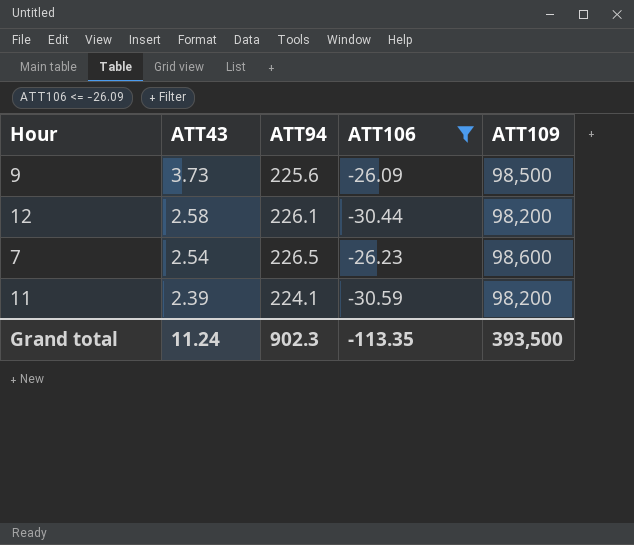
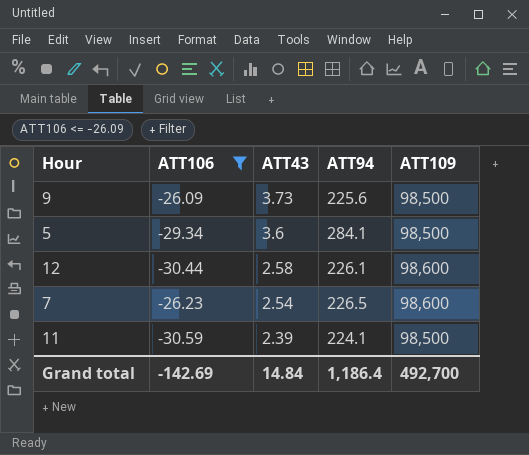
column ATT106 | position: 4 -> 2
row 5: none -> -29.34 | 3.6 | 284.1 | 98,500
12 | ATT109: 98,200 -> 98,600
11 | ATT109: 98,200 -> 98,500
Grand total | ATT106: -113.35 -> -142.69
Grand total | ATT43: 11.24 -> 14.84
Grand total | ATT94: 902.3 -> 1,186.4
Grand total | ATT109: 393,500 -> 492,700

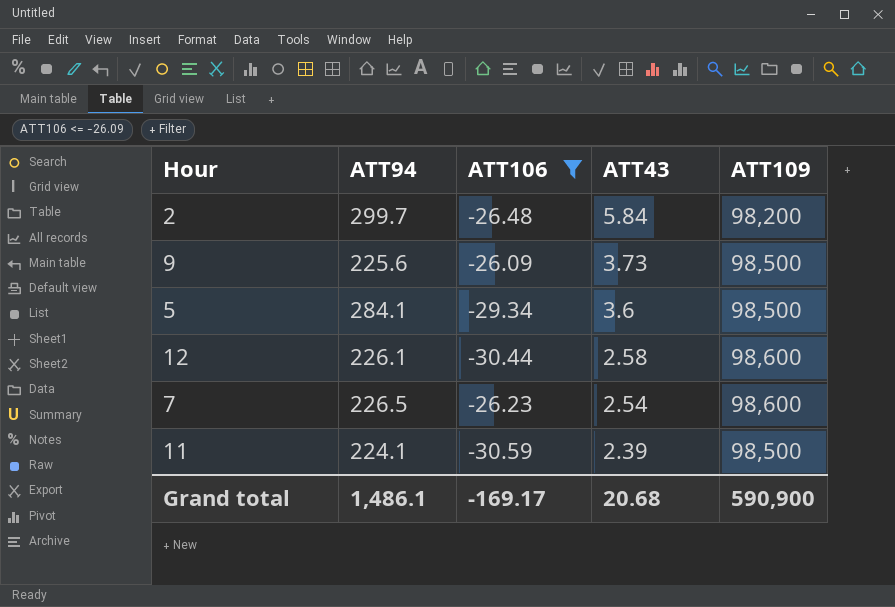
column ATT94 | position: 4 -> 2
row 2: none -> 299.7 | -26.48 | 5.84 | 98,200
Grand total | ATT94: 1,186.4 -> 1,486.1
Grand total | ATT106: -142.69 -> -169.17
Grand total | ATT43: 14.84 -> 20.68
Grand total | ATT109: 492,700 -> 590,900

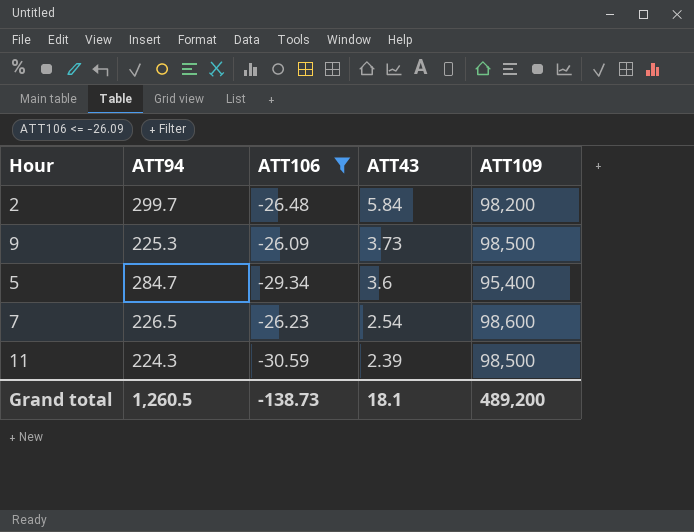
row 12: 226.1 | -30.44 | 2.58 | 98,600 -> none
9 | ATT94: 225.6 -> 225.3
5 | ATT94: 284.1 -> 284.7
5 | ATT109: 98,500 -> 95,400
11 | ATT94: 224.1 -> 224.3
Grand total | ATT94: 1,486.1 -> 1,260.5
Grand total | ATT106: -169.17 -> -138.73
Grand total | ATT43: 20.68 -> 18.1
Grand total | ATT109: 590,900 -> 489,200

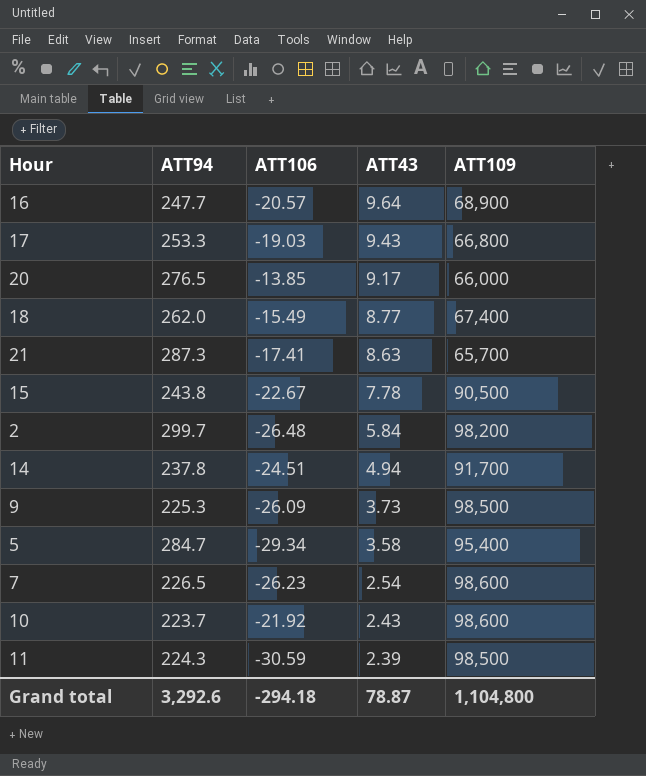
filter: ATT106 <= -26.09 -> none
5 | ATT43: 3.6 -> 3.58
Grand total | ATT94: 1,260.5 -> 3,292.6
Grand total | ATT106: -138.73 -> -294.18
Grand total | ATT43: 18.1 -> 78.87
Grand total | ATT109: 489,200 -> 1,104,800

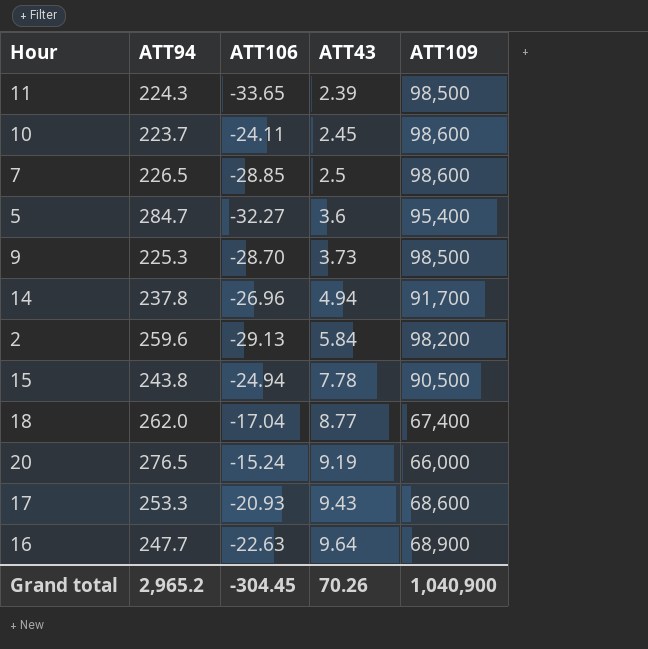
row order: ATT43 descending -> ATT43 ascending
row 21: 287.3 | -17.41 | 8.63 | 65,700 -> none
11 | ATT106: -30.59 -> -33.65
10 | ATT106: -21.92 -> -24.11
10 | ATT43: 2.43 -> 2.45
7 | ATT106: -26.23 -> -28.85
7 | ATT43: 2.54 -> 2.5
5 | ATT106: -29.34 -> -32.27
5 | ATT43: 3.58 -> 3.6
9 | ATT106: -26.09 -> -28.70
14 | ATT106: -24.51 -> -26.96
2 | ATT94: 299.7 -> 259.6
2 | ATT106: -26.48 -> -29.13
15 | ATT106: -22.67 -> -24.94
18 | ATT106: -15.49 -> -17.04
20 | ATT106: -13.85 -> -15.24
20 | ATT43: 9.17 -> 9.19
17 | ATT106: -19.03 -> -20.93
17 | ATT109: 66,800 -> 68,600
16 | ATT106: -20.57 -> -22.63
Grand total | ATT94: 3,292.6 -> 2,965.2
Grand total | ATT106: -294.18 -> -304.45
Grand total | ATT43: 78.87 -> 70.26
Grand total | ATT109: 1,104,800 -> 1,040,900

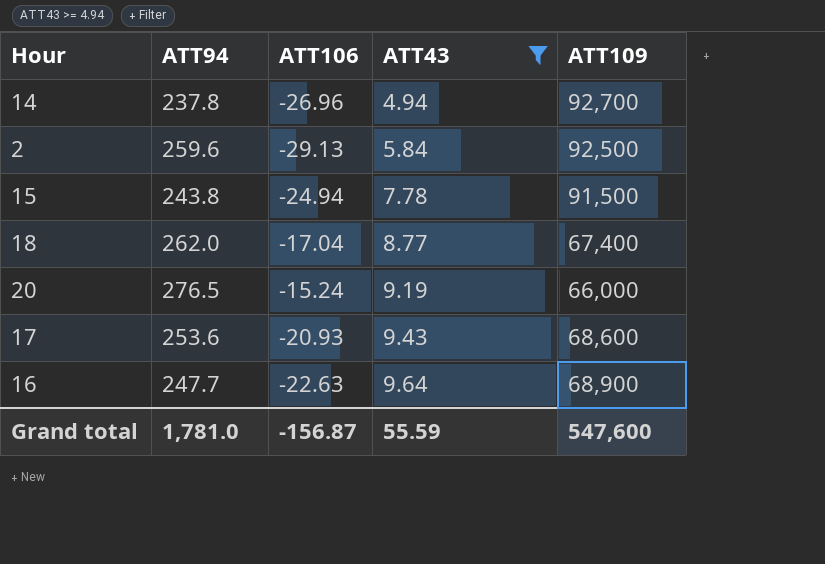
filter: none -> ATT43 >= 4.94
14 | ATT109: 91,700 -> 92,700
2 | ATT109: 98,200 -> 92,500
15 | ATT109: 90,500 -> 91,500
17 | ATT94: 253.3 -> 253.6
Grand total | ATT94: 2,965.2 -> 1,781.0
Grand total | ATT106: -304.45 -> -156.87
Grand total | ATT43: 70.26 -> 55.59
Grand total | ATT109: 1,040,900 -> 547,600

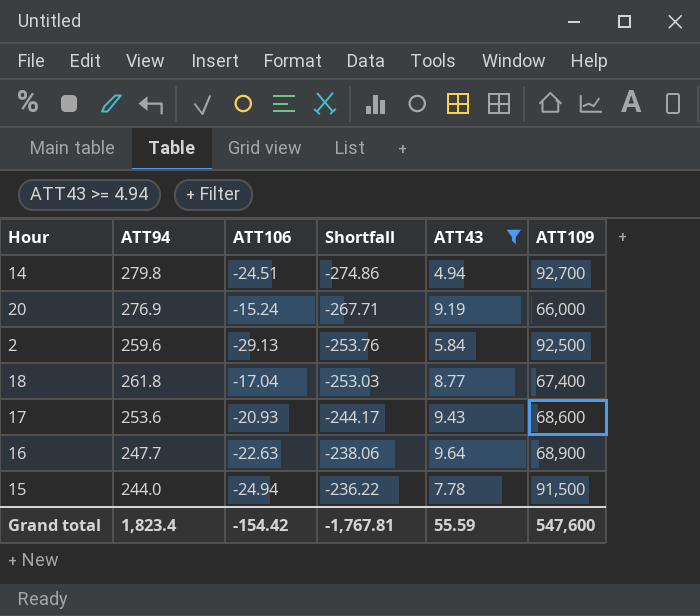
row order: ATT43 ascending -> Shortfall ascending
column Shortfall | formula: none -> [ATT43] - [ATT94]
14 | ATT94: 237.8 -> 279.8
14 | ATT106: -26.96 -> -24.51
20 | ATT94: 276.5 -> 276.9
18 | ATT94: 262.0 -> 261.8
15 | ATT94: 243.8 -> 244.0
Grand total | ATT94: 1,781.0 -> 1,823.4
Grand total | ATT106: -156.87 -> -154.42

